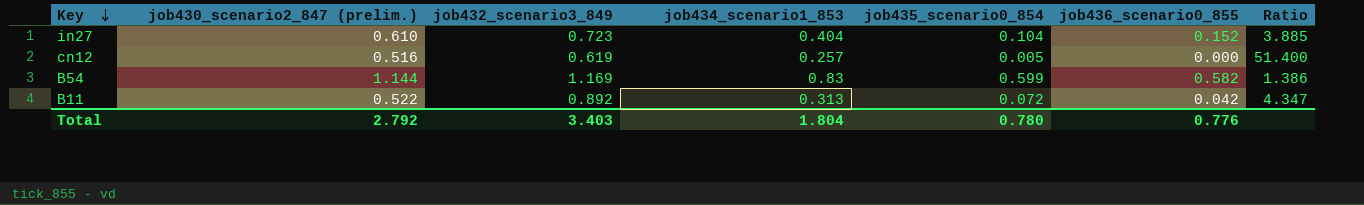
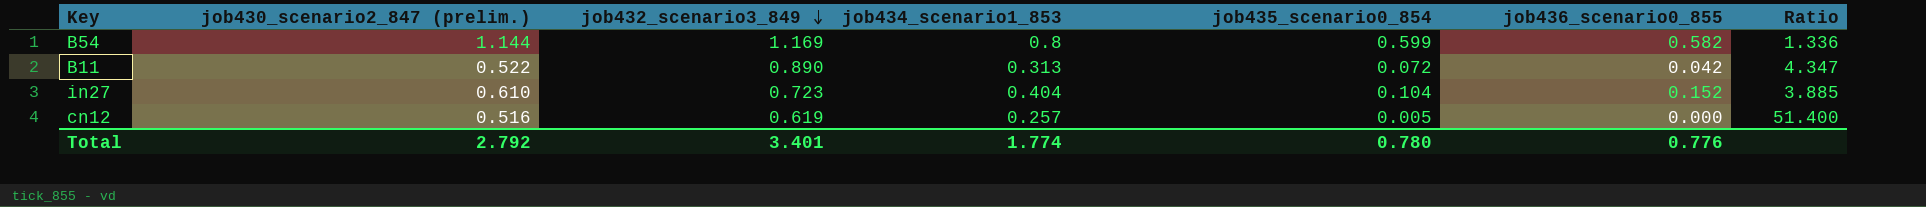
row order: Key descending -> job432_scenario3_849 descending
B54 | job434_scenario1_853: 0.83 -> 0.8
B54 | Ratio: 1.386 -> 1.336
B11 | job432_scenario3_849: 0.892 -> 0.890
Total | job432_scenario3_849: 3.403 -> 3.401
Total | job434_scenario1_853: 1.804 -> 1.774

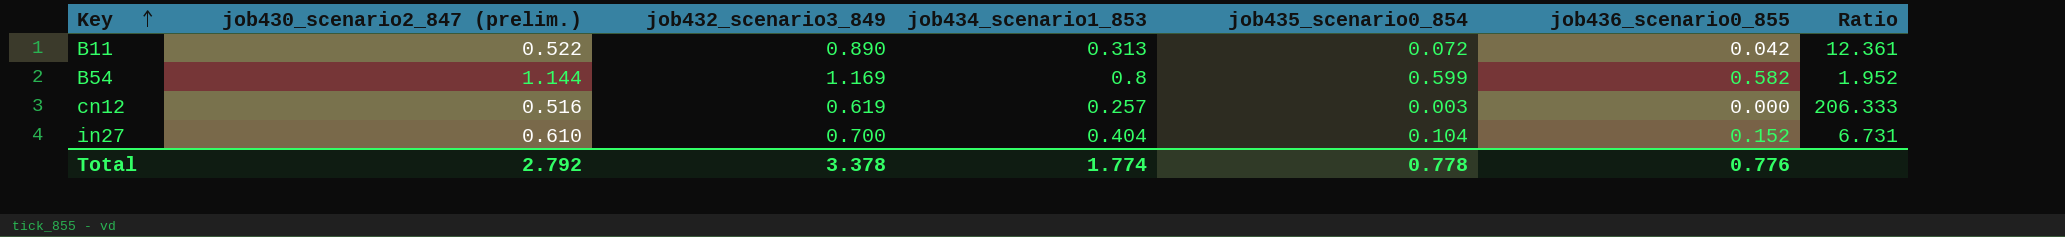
row order: job432_scenario3_849 descending -> Key ascending
column Ratio | formula: [job434_scenario1_853] / [job435_scenario0_854] -> [job432_scenario3_849] / [job435_scenario0_854]
cn12 | job435_scenario0_854: 0.005 -> 0.003
in27 | job432_scenario3_849: 0.723 -> 0.700
Total | job432_scenario3_849: 3.401 -> 3.378
Total | job435_scenario0_854: 0.780 -> 0.778

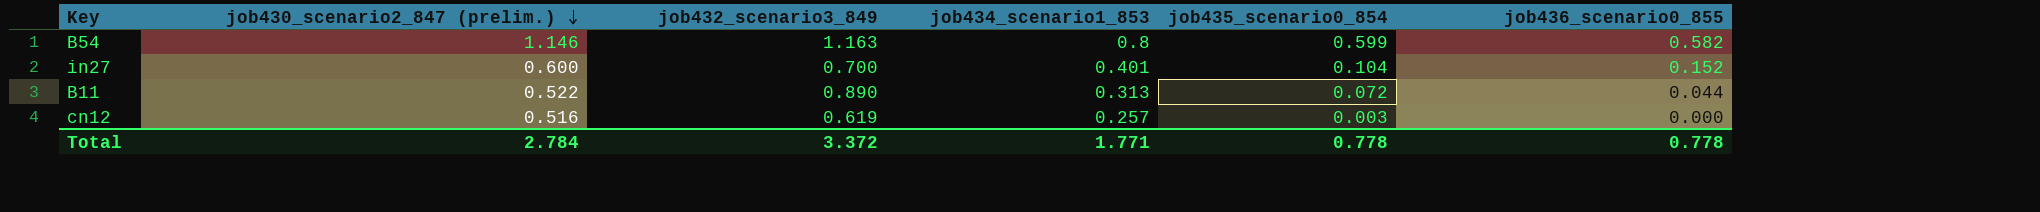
row order: Key ascending -> job430_scenario2_847 (prelim.) descending
column Ratio | formula: [job432_scenario3_849] / [job435_scenario0_854] -> none
B54 | job430_scenario2_847 (prelim.): 1.144 -> 1.146
B54 | job432_scenario3_849: 1.169 -> 1.163
in27 | job430_scenario2_847 (prelim.): 0.610 -> 0.600
in27 | job434_scenario1_853: 0.404 -> 0.401
B11 | job436_scenario0_855: 0.042 -> 0.044
Total | job430_scenario2_847 (prelim.): 2.792 -> 2.784
Total | job432_scenario3_849: 3.378 -> 3.372
Total | job434_scenario1_853: 1.774 -> 1.771
Total | job436_scenario0_855: 0.776 -> 0.778

